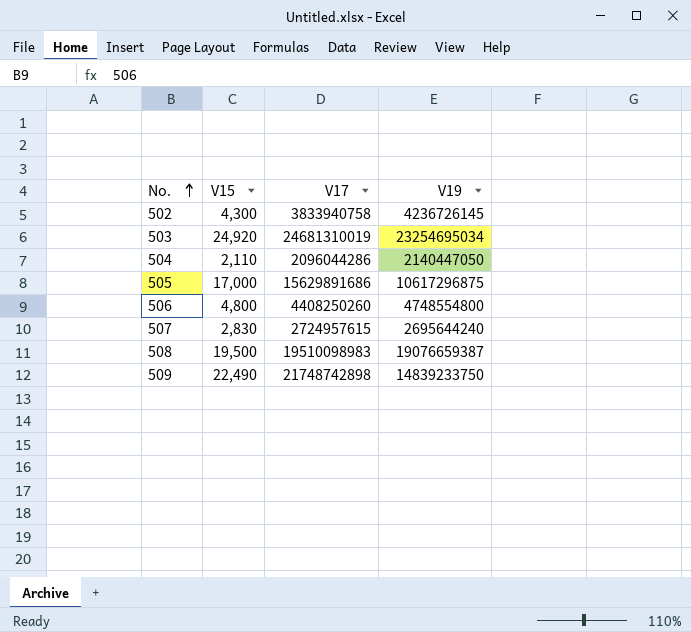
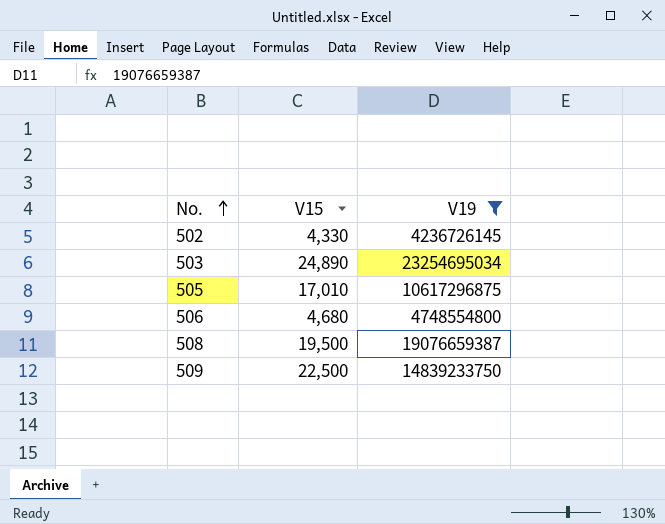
filter: none -> V19 >= 4236726145
column V17 | position: 3 -> none
502 | V15: 4,300 -> 4,330
503 | V15: 24,920 -> 24,890
505 | V15: 17,000 -> 17,010
506 | V15: 4,800 -> 4,680
509 | V15: 22,490 -> 22,500

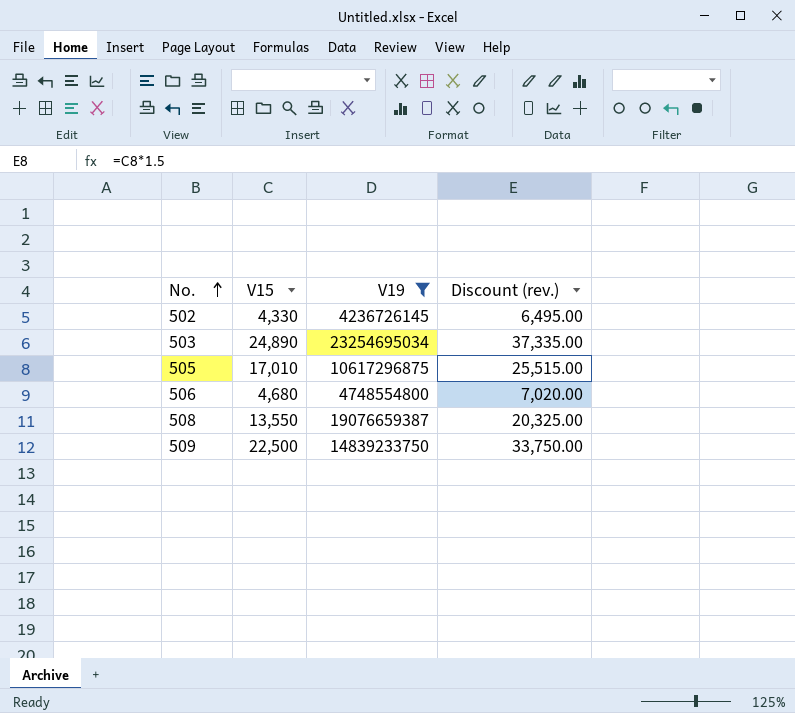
column Discount (rev.) | formula: none -> [V15] * 1.5
508 | V15: 19,500 -> 13,550

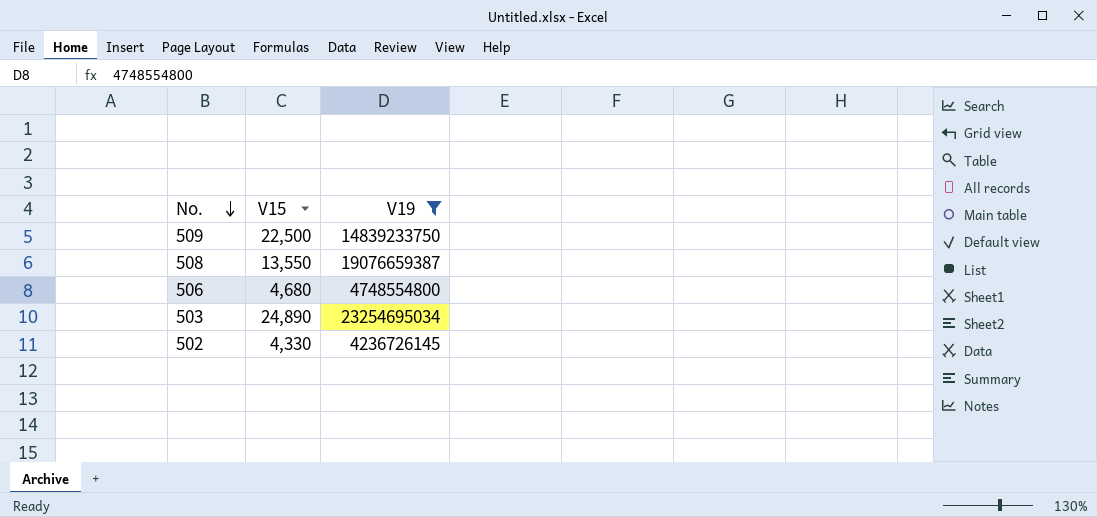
row order: No. ascending -> No. descending
column Discount (rev.) | formula: [V15] * 1.5 -> none
row 505: 17,010 | 10617296875 | 25,515.00 -> none

